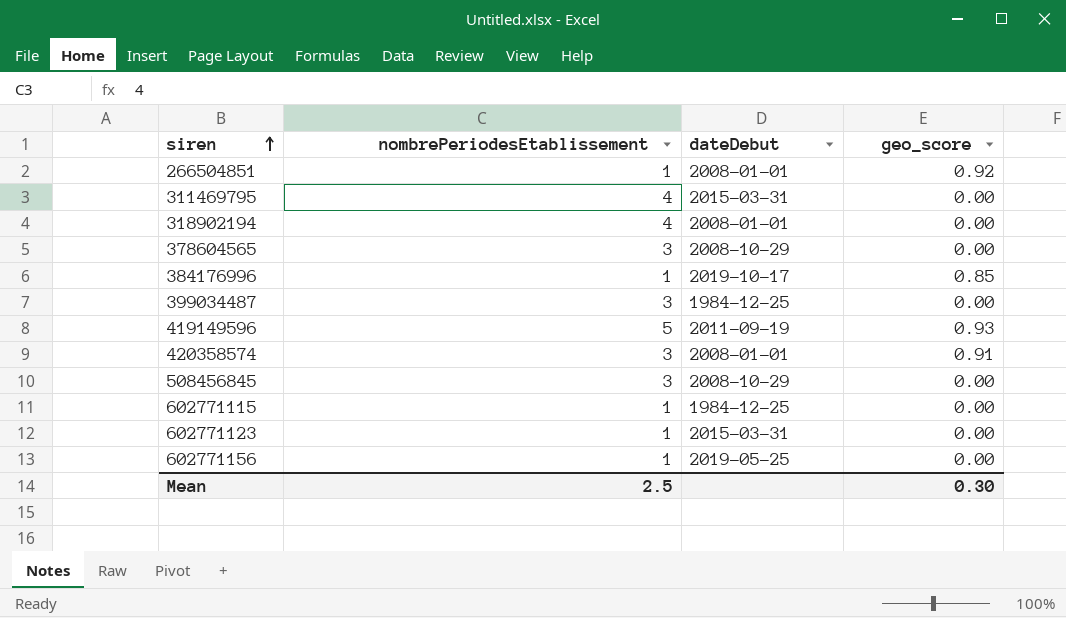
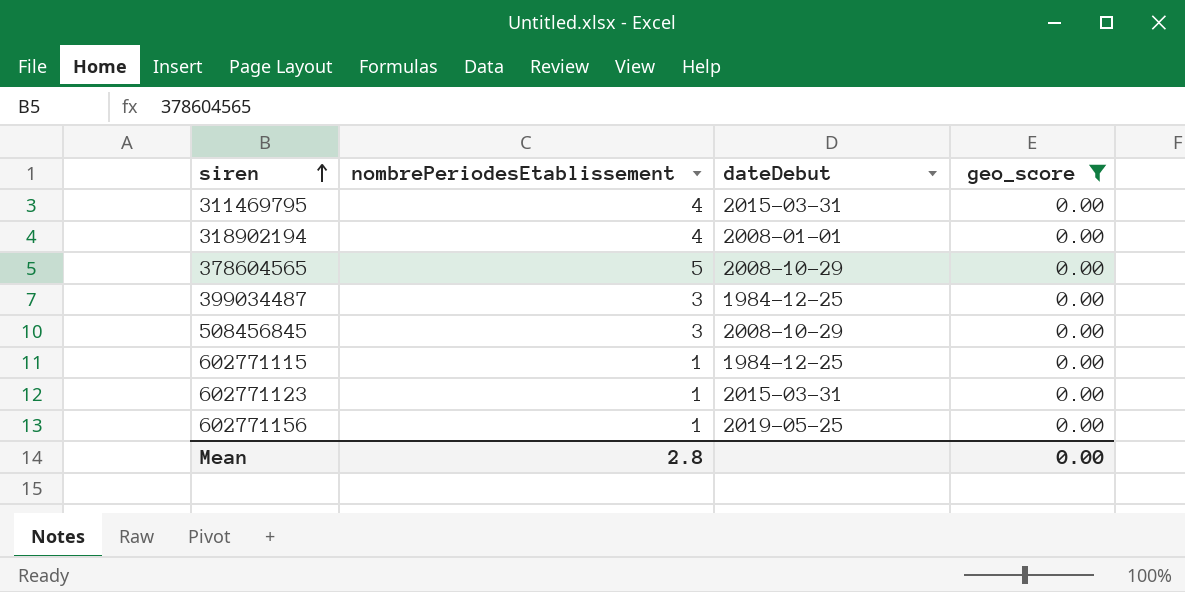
filter: none -> geo_score = 0.00
378604565 | nombrePeriodesEtablissement: 3 -> 5
Mean | nombrePeriodesEtablissement: 2.5 -> 2.8
Mean | geo_score: 0.30 -> 0.00

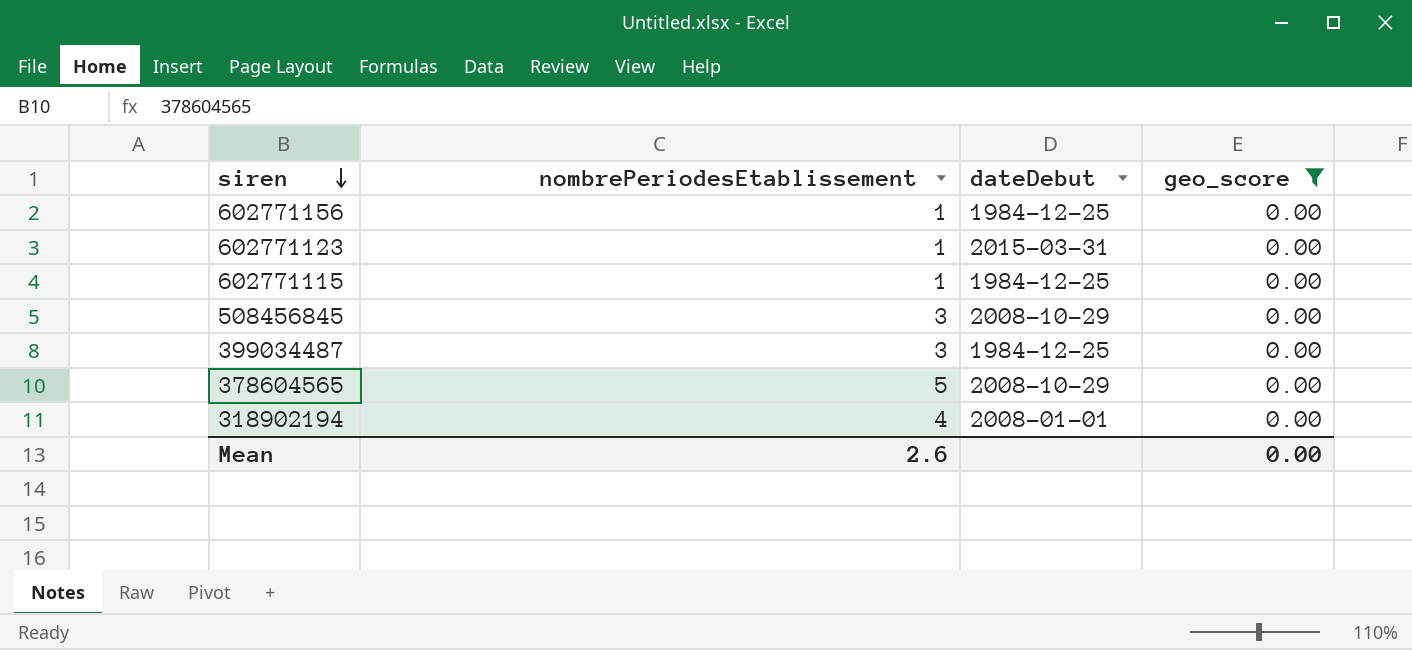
row order: siren ascending -> siren descending
row 311469795: 4 | 2015-03-31 | 0.00 -> none
602771156 | dateDebut: 2019-05-25 -> 1984-12-25
Mean | nombrePeriodesEtablissement: 2.8 -> 2.6

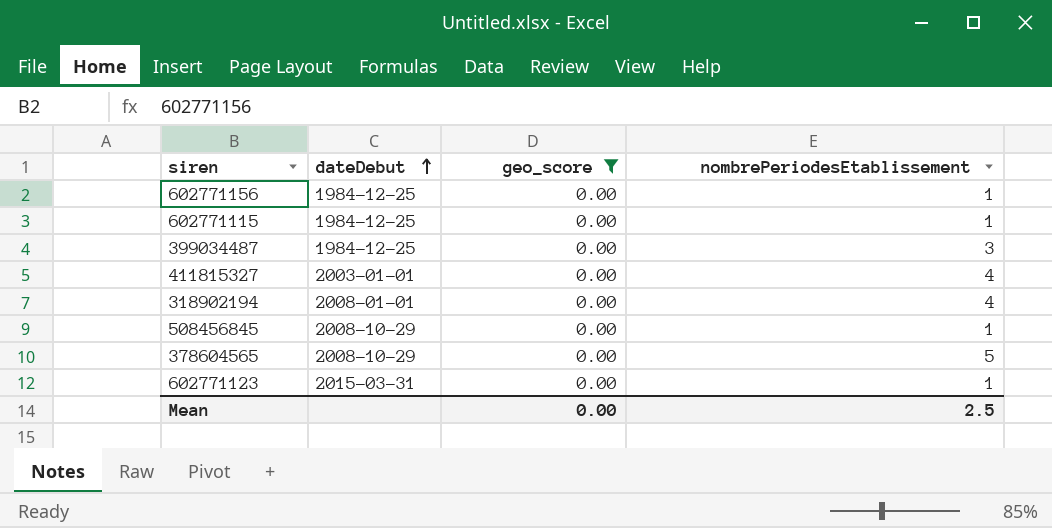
row order: siren descending -> dateDebut ascending
column nombrePeriodesEtablissement | position: 2 -> 4
row 411815327: none -> 2003-01-01 | 0.00 | 4
508456845 | nombrePeriodesEtablissement: 3 -> 1
Mean | nombrePeriodesEtablissement: 2.6 -> 2.5

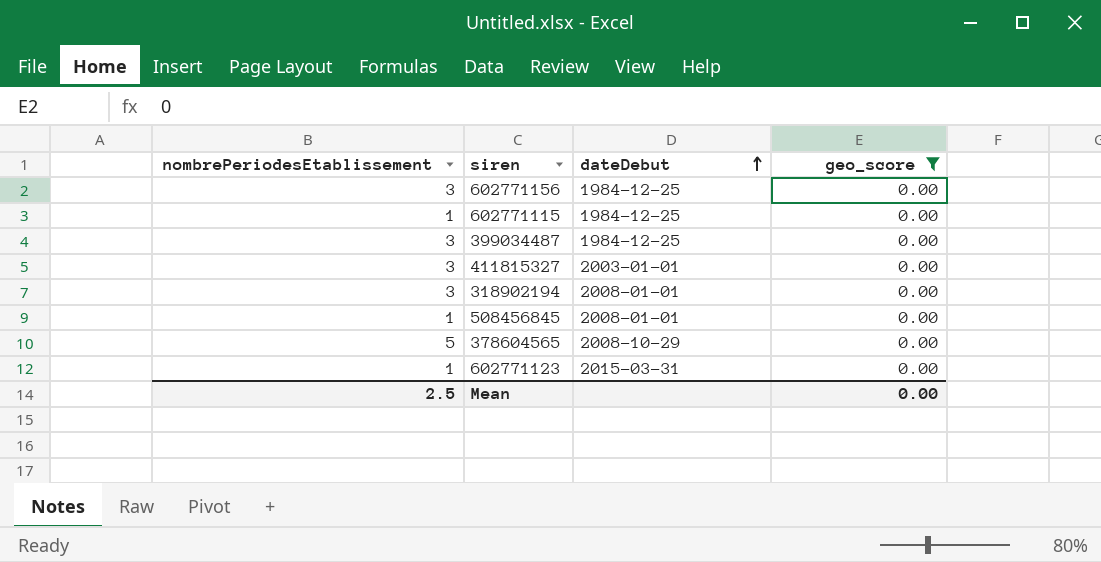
column nombrePeriodesEtablissement | position: 4 -> 1
602771156 | nombrePeriodesEtablissement: 1 -> 3
411815327 | nombrePeriodesEtablissement: 4 -> 3
318902194 | nombrePeriodesEtablissement: 4 -> 3
508456845 | dateDebut: 2008-10-29 -> 2008-01-01

